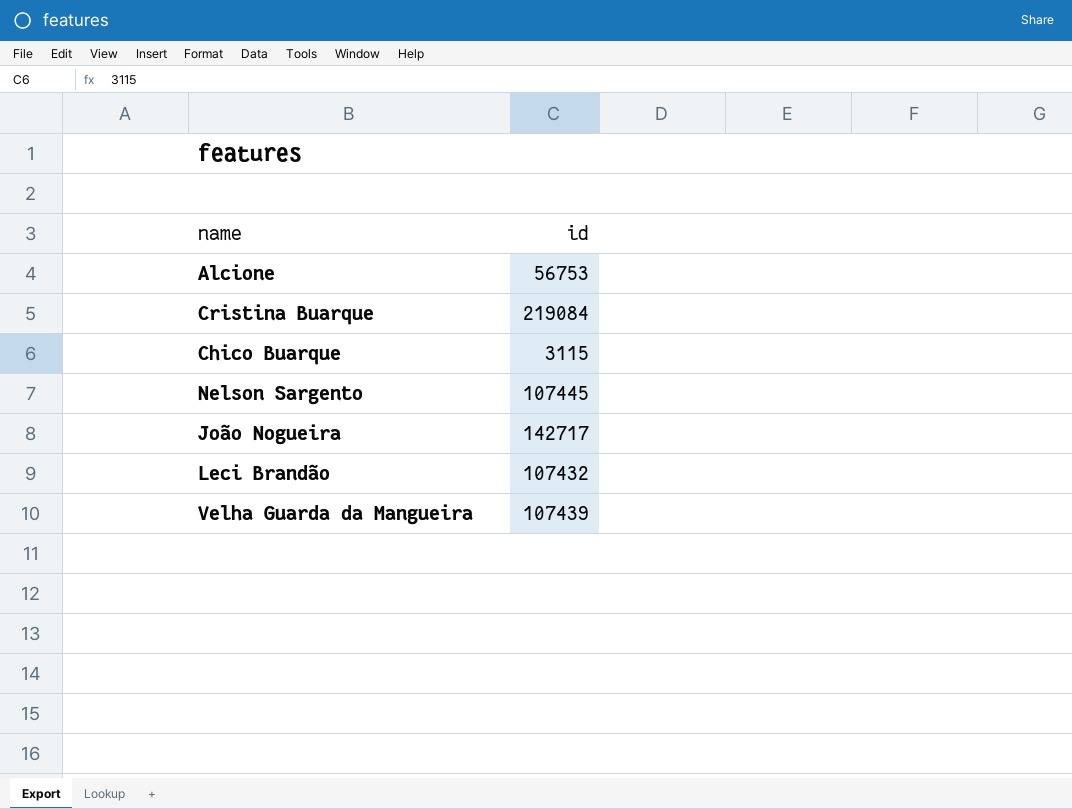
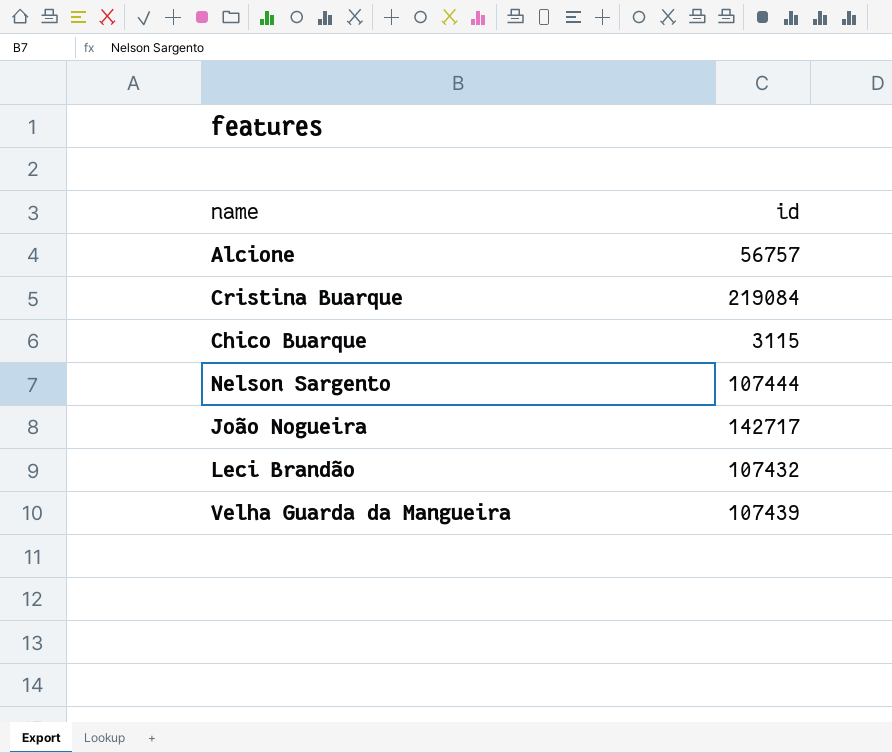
Alcione | id: 56753 -> 56757
Nelson Sargento | id: 107445 -> 107444

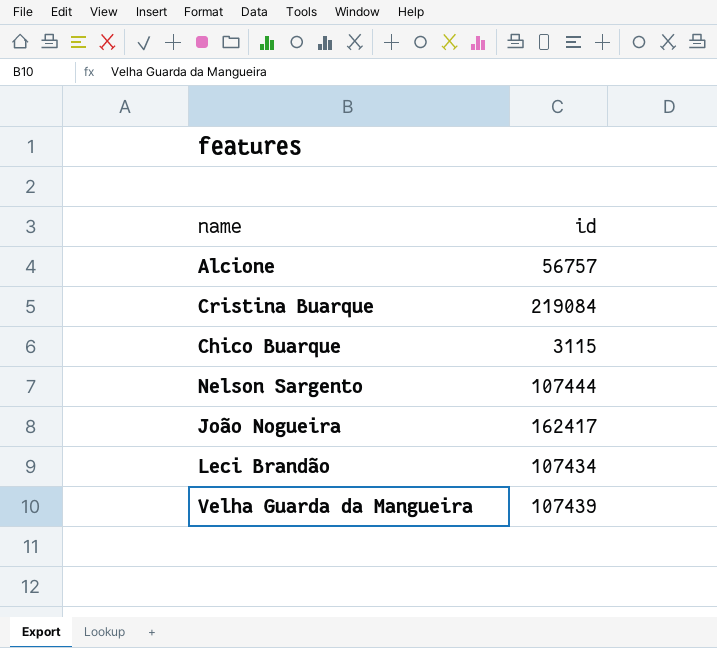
João Nogueira | id: 142717 -> 162417
Leci Brandão | id: 107432 -> 107434

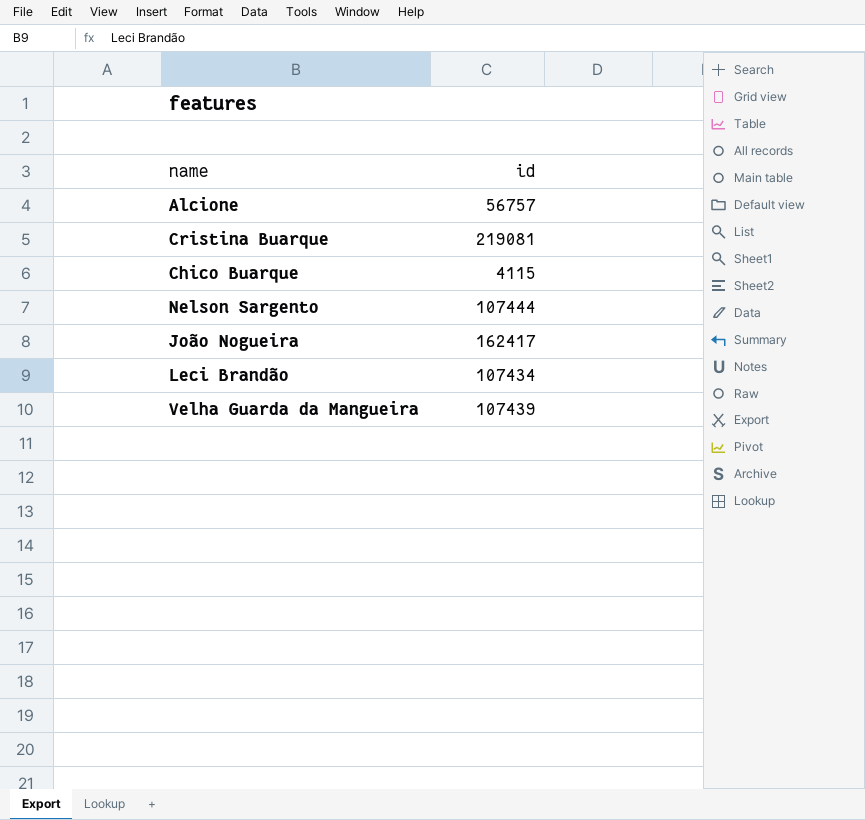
Cristina Buarque | id: 219084 -> 219081
Chico Buarque | id: 3115 -> 4115

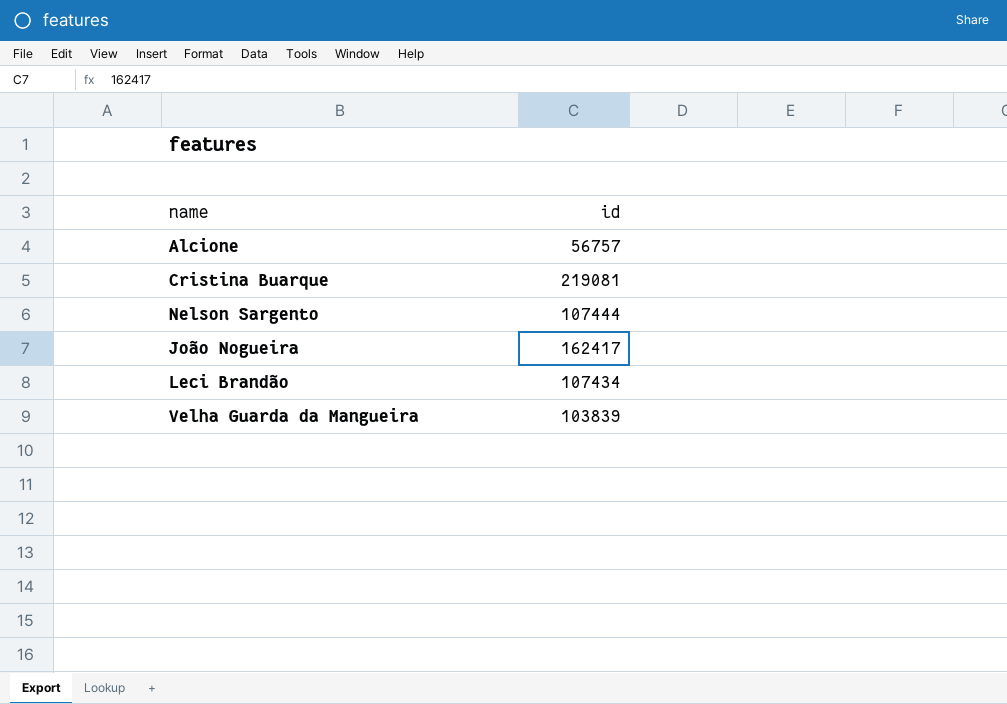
row Chico Buarque: 4115 -> none
Velha Guarda da Mangueira | id: 107439 -> 103839

